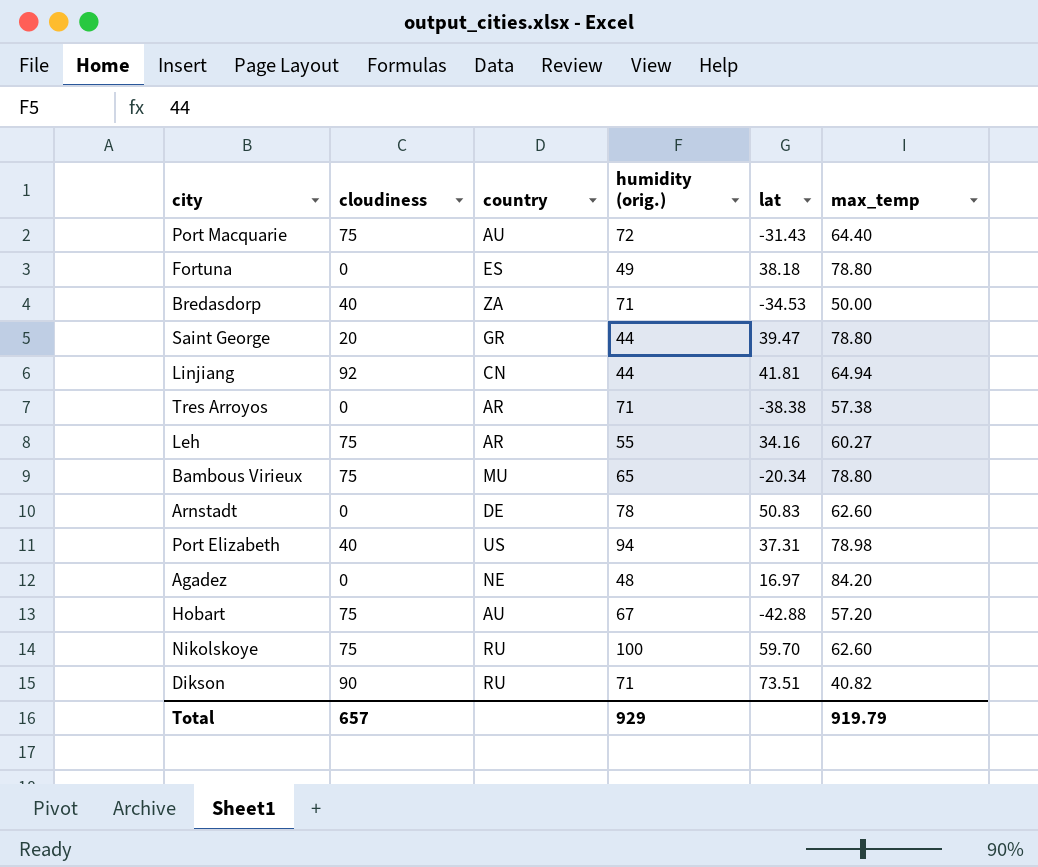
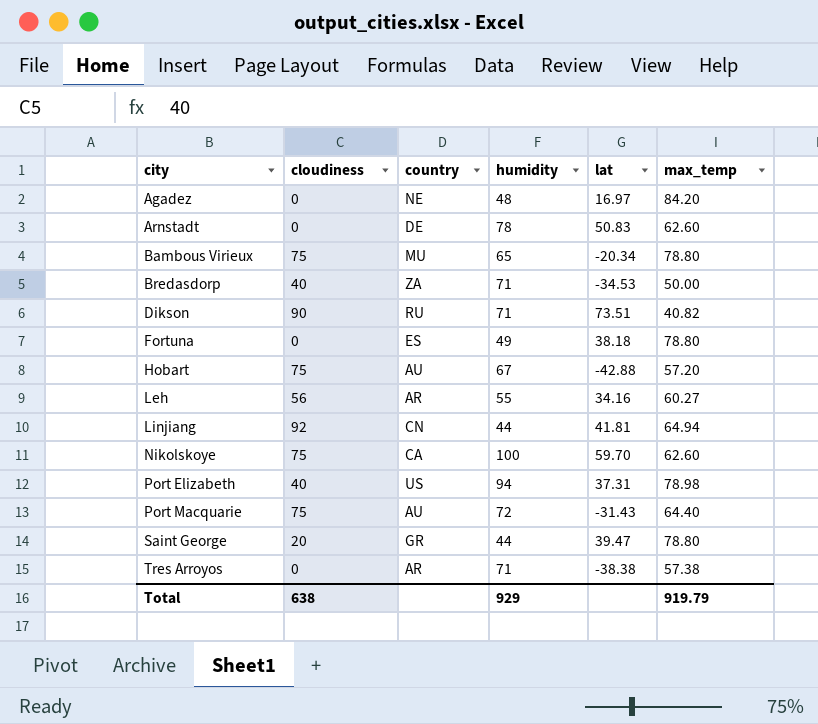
row order: none -> city ascending
column name: humidity (orig.) -> humidity
Leh | cloudiness: 75 -> 56
Nikolskoye | country: RU -> CA
Total | cloudiness: 657 -> 638

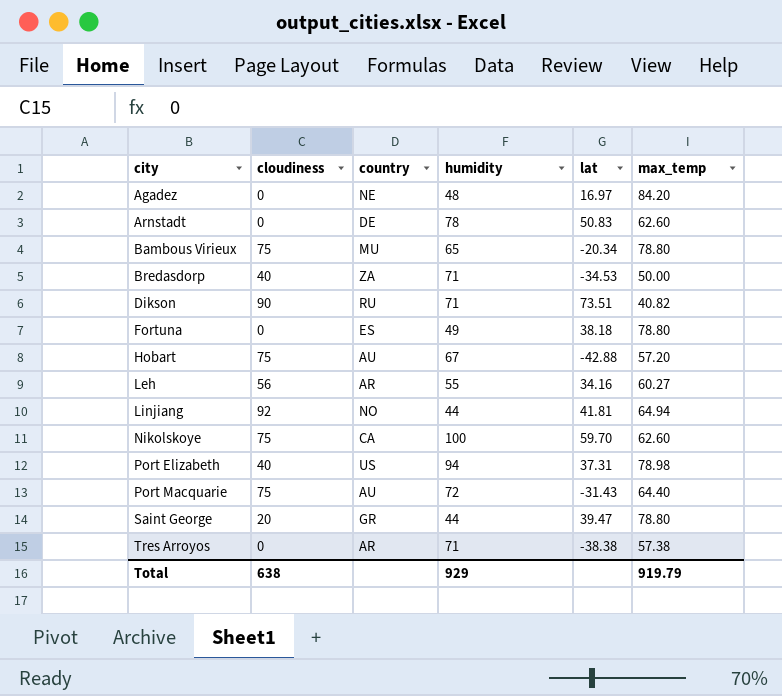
Linjiang | country: CN -> NO

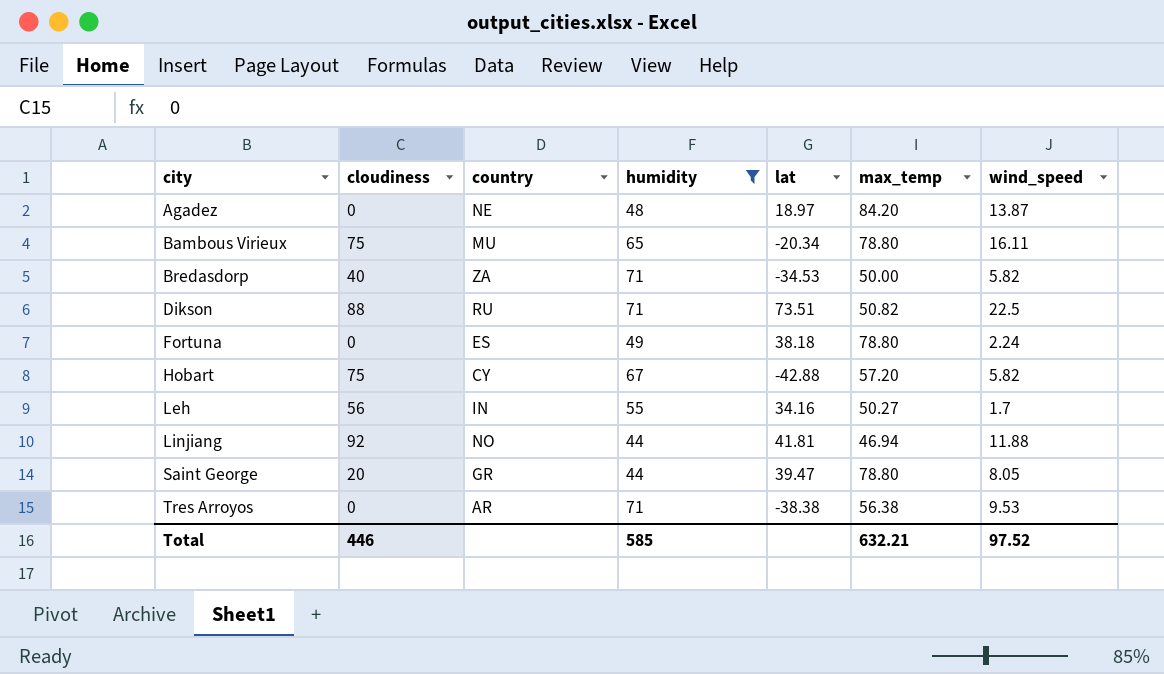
filter: none -> humidity <= 71
column wind_speed | position: none -> 7
Agadez | lat: 16.97 -> 18.97
Dikson | cloudiness: 90 -> 88
Dikson | max_temp: 40.82 -> 50.82
Hobart | country: AU -> CY
Leh | country: AR -> IN
Leh | max_temp: 60.27 -> 50.27
Linjiang | max_temp: 64.94 -> 46.94
Tres Arroyos | max_temp: 57.38 -> 56.38
Total | cloudiness: 638 -> 446
Total | humidity: 929 -> 585
Total | max_temp: 919.79 -> 632.21

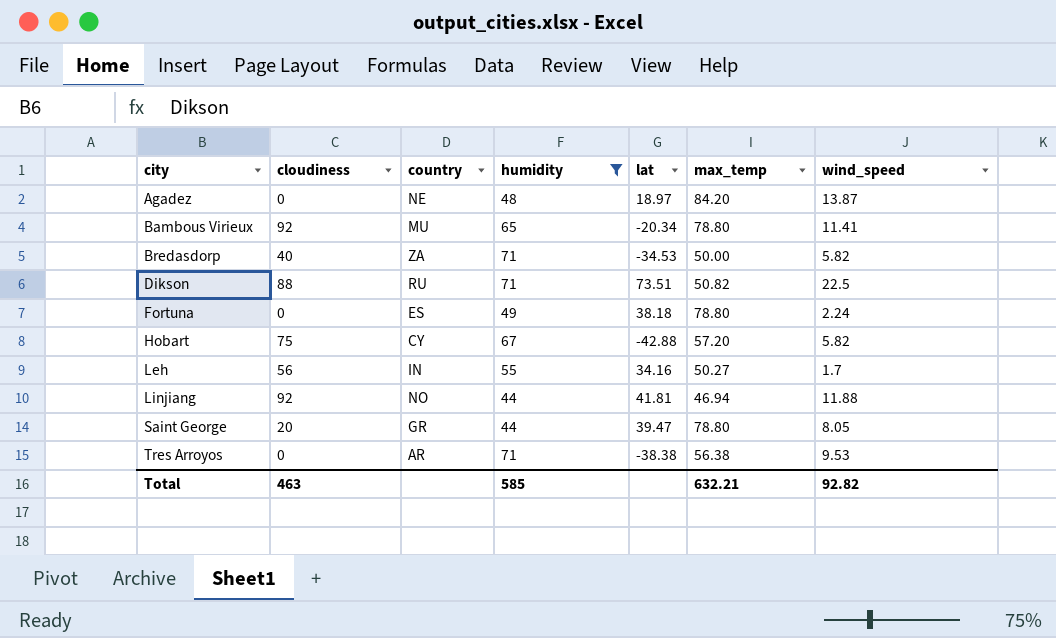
Bambous Virieux | cloudiness: 75 -> 92
Bambous Virieux | wind_speed: 16.11 -> 11.41
Total | cloudiness: 446 -> 463
Total | wind_speed: 97.52 -> 92.82

